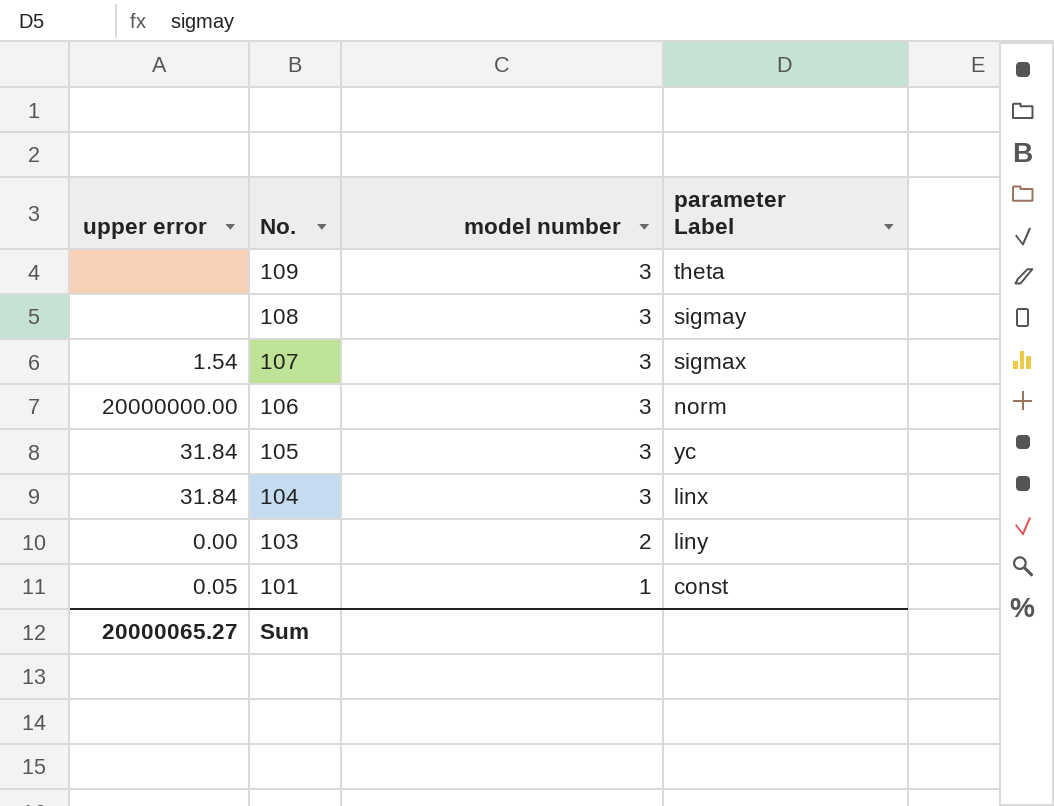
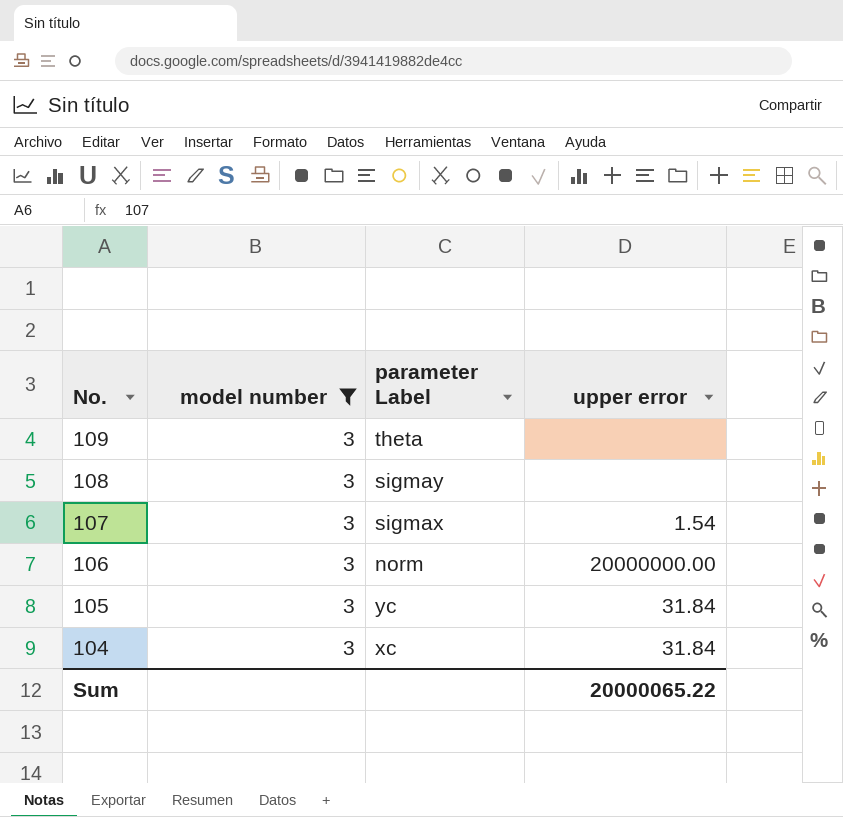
filter: none -> model number = 3
column upper error | position: 1 -> 4
104 | parameter Label: linx -> xc
Sum | upper error: 20000065.27 -> 20000065.22

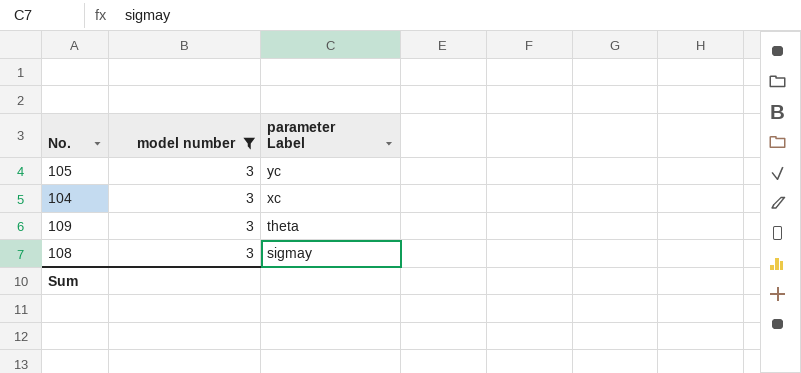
row order: No. descending -> parameter Label descending
column upper error | position: 4 -> none
row 107: 3 | sigmax | 1.54 -> none
row 106: 3 | norm | 20000000.00 -> none

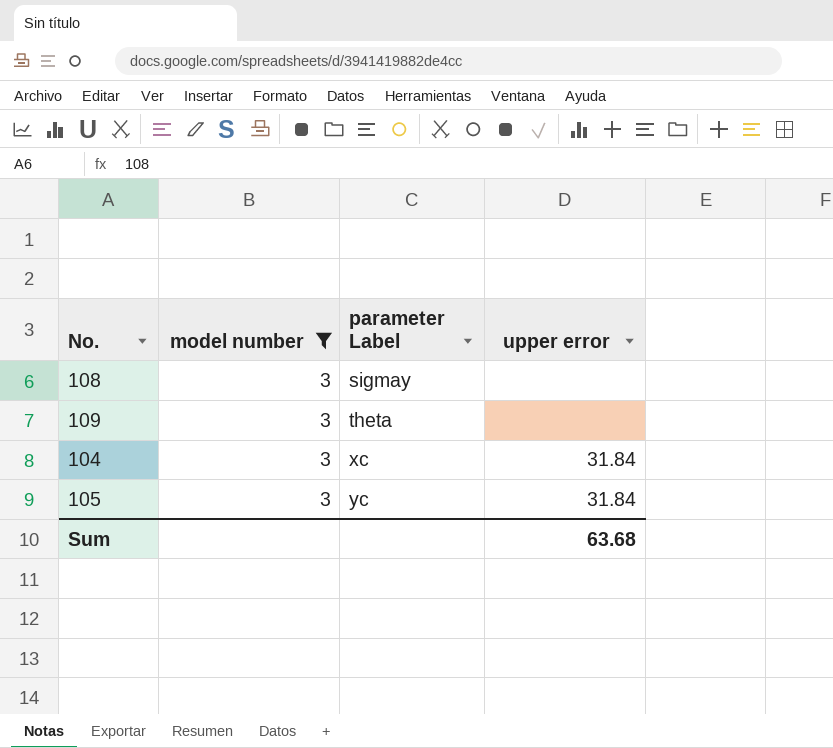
row order: parameter Label descending -> parameter Label ascending
column upper error | position: none -> 4

